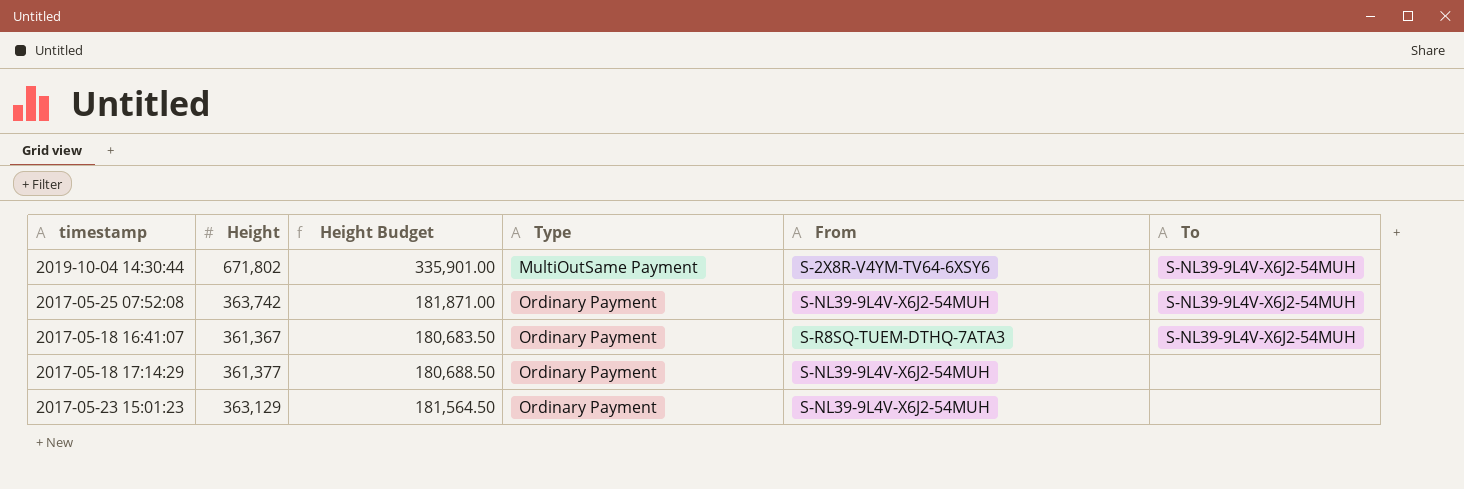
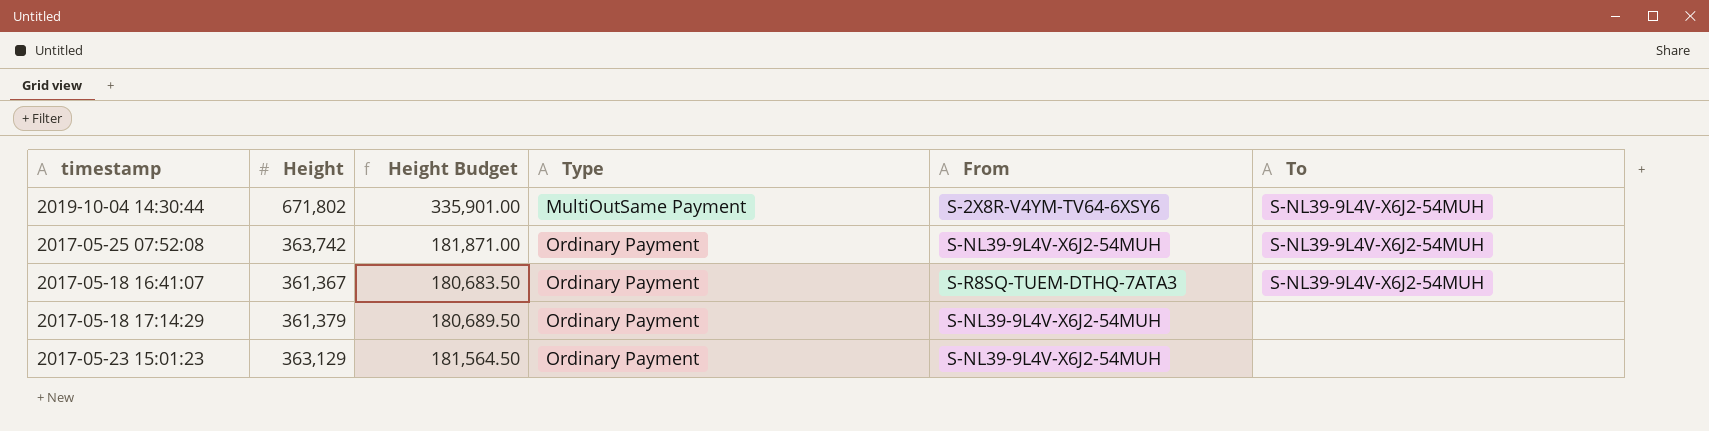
2017-05-18 17:14:29 | Height: 361,377 -> 361,379
2017-05-18 17:14:29 | Height Budget: 180,688.50 -> 180,689.50

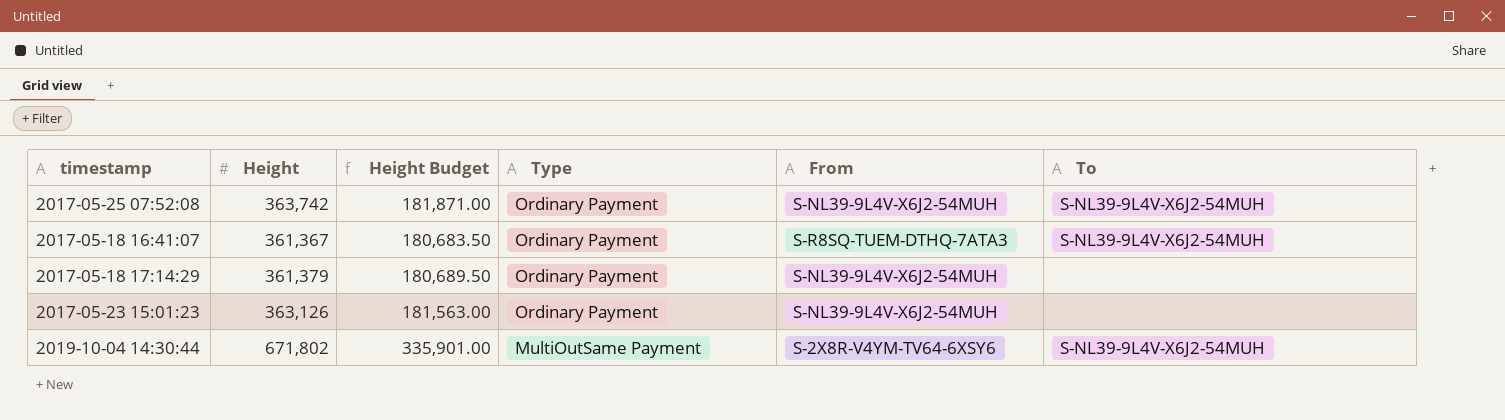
row order: Type ascending -> Type descending
2017-05-23 15:01:23 | Height: 363,129 -> 363,126
2017-05-23 15:01:23 | Height Budget: 181,564.50 -> 181,563.00

